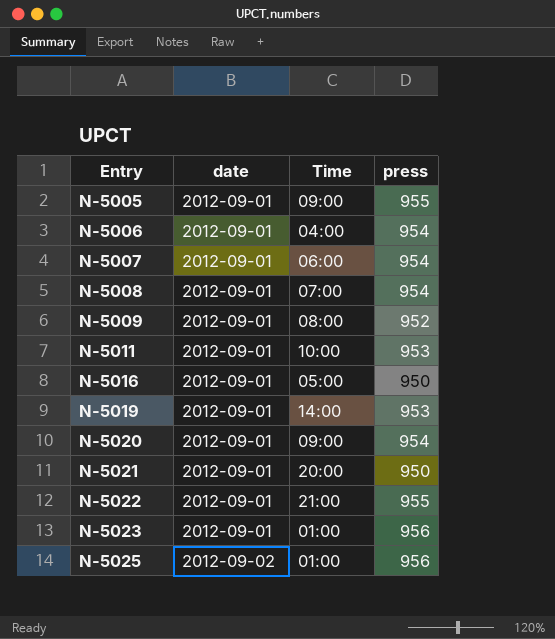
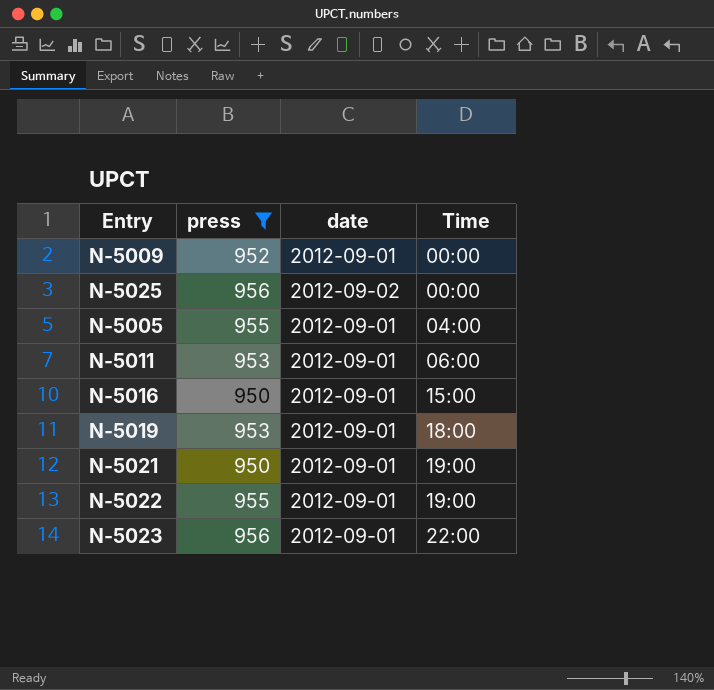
filter: none -> press != 954
row order: Entry ascending -> Time ascending
column press | position: 4 -> 2
N-5009 | Time: 08:00 -> 00:00
N-5025 | Time: 01:00 -> 00:00
N-5005 | Time: 09:00 -> 04:00
N-5011 | Time: 10:00 -> 06:00
N-5016 | Time: 05:00 -> 15:00
N-5019 | Time: 14:00 -> 18:00
N-5021 | Time: 20:00 -> 19:00
N-5022 | Time: 21:00 -> 19:00
N-5023 | Time: 01:00 -> 22:00

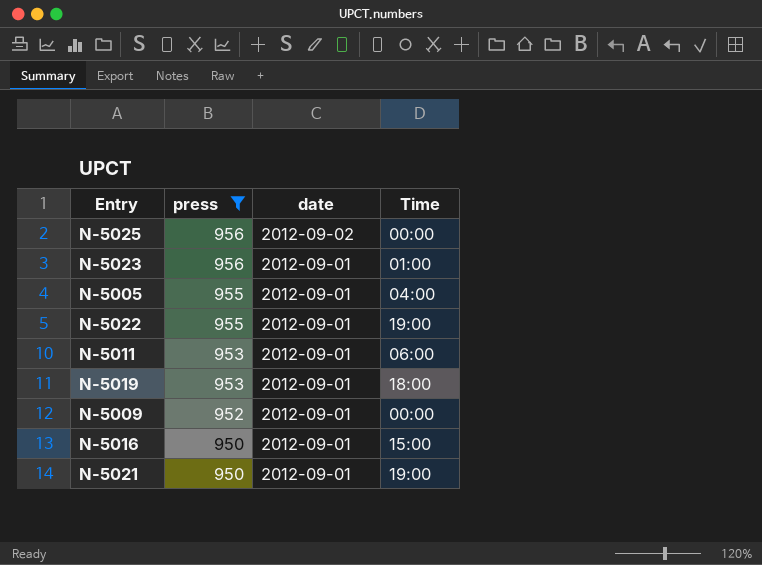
row order: Time ascending -> press descending
N-5023 | Time: 22:00 -> 01:00

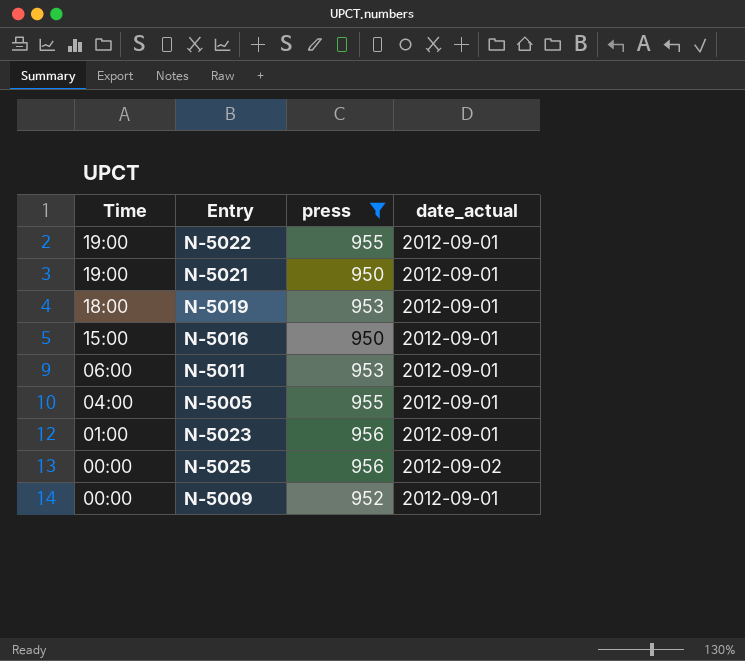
row order: press descending -> Time descending
column Time | position: 4 -> 1
column name: date -> date_actual

